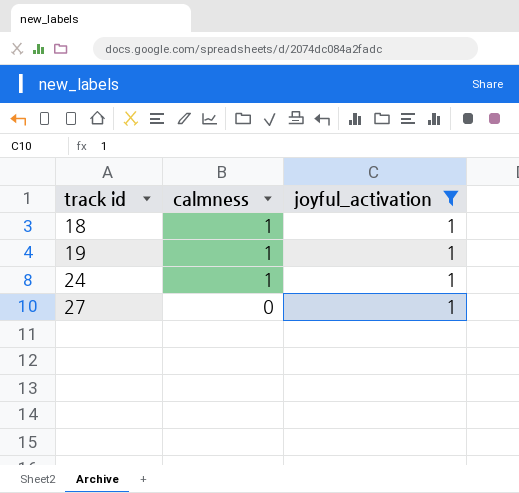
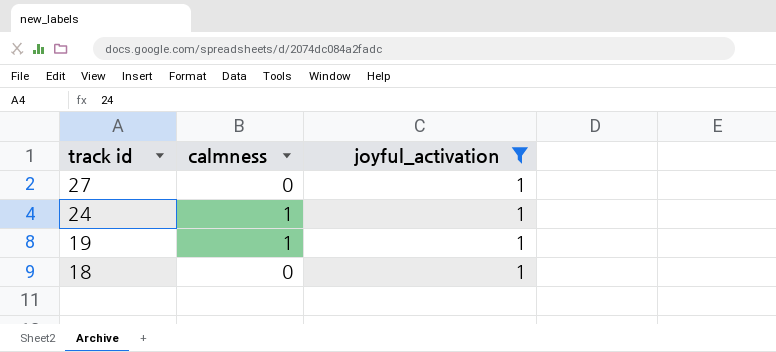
row order: track id ascending -> track id descending
18 | calmness: 1 -> 0

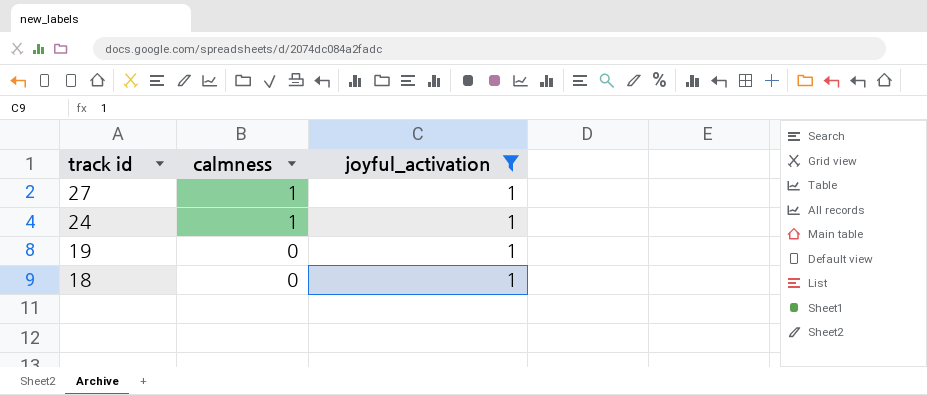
27 | calmness: 0 -> 1
19 | calmness: 1 -> 0

